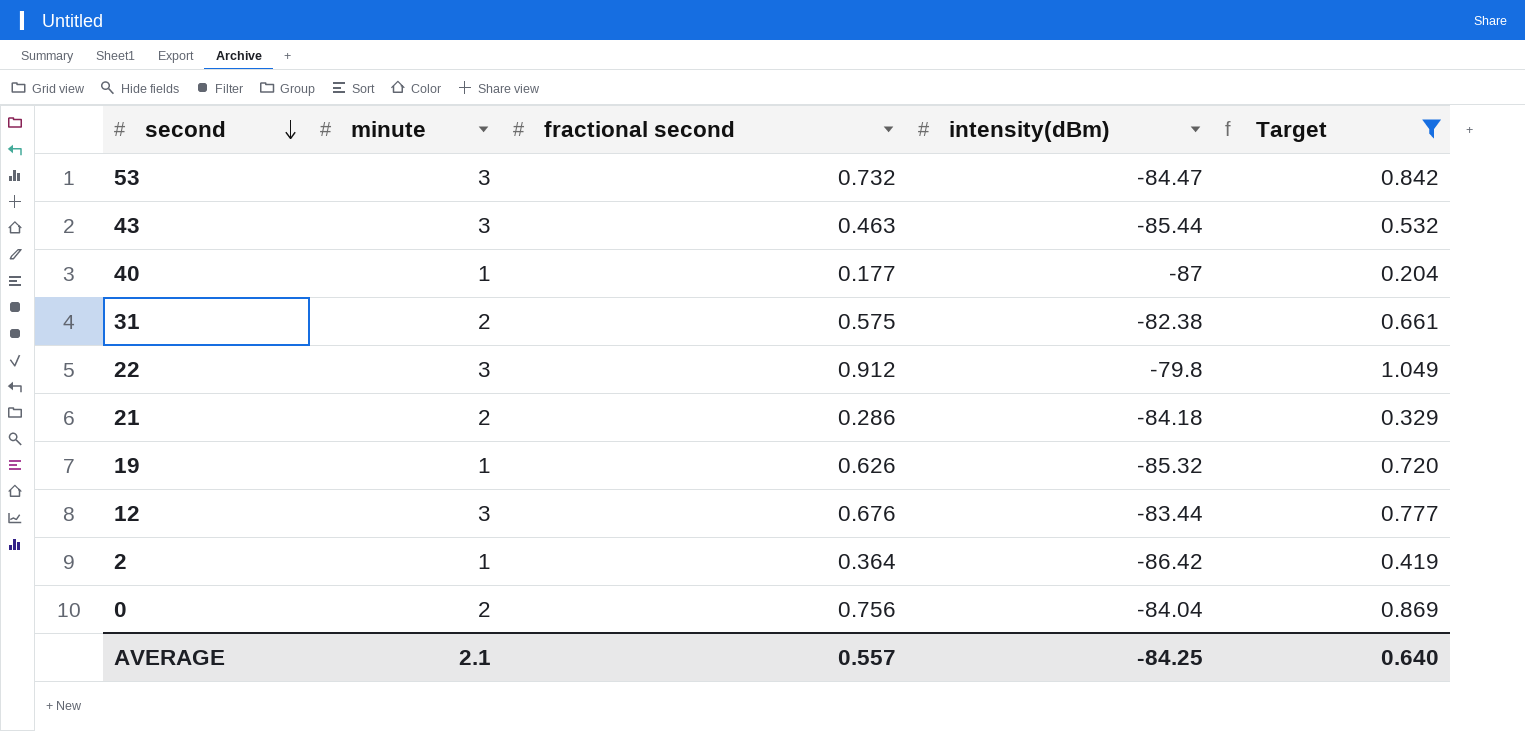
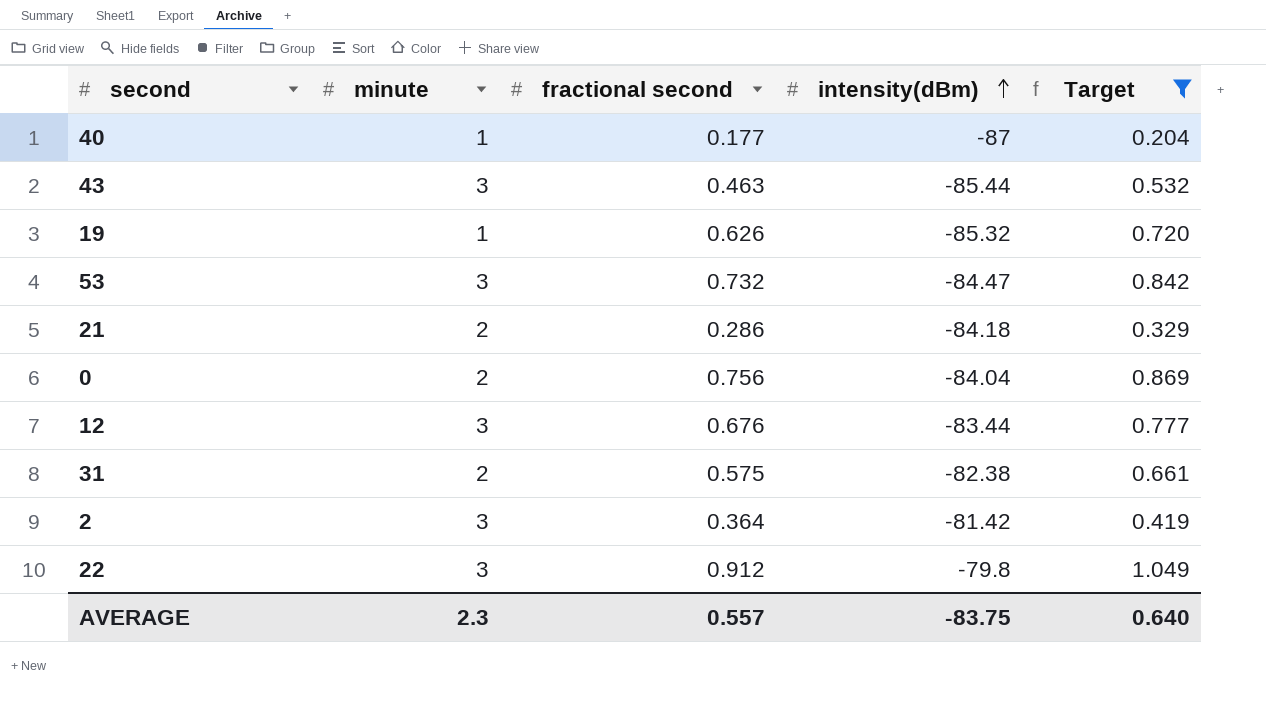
row order: second descending -> intensity(dBm) ascending
2 | minute: 1 -> 3
2 | intensity(dBm): -86.42 -> -81.42
AVERAGE | minute: 2.1 -> 2.3
AVERAGE | intensity(dBm): -84.25 -> -83.75

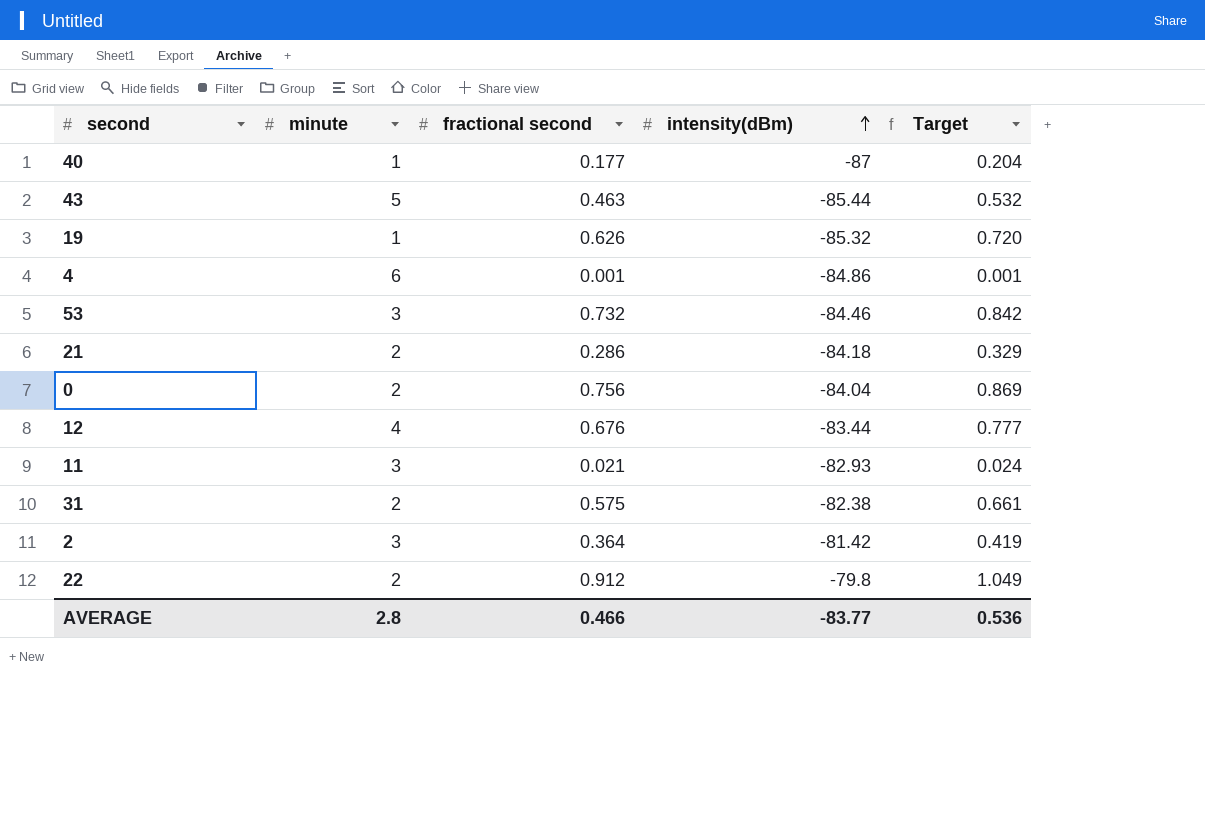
filter: Target >= 0.204 -> none
43 | minute: 3 -> 5
53 | intensity(dBm): -84.47 -> -84.46
12 | minute: 3 -> 4
22 | minute: 3 -> 2
AVERAGE | minute: 2.3 -> 2.8
AVERAGE | fractional second: 0.557 -> 0.466
AVERAGE | intensity(dBm): -83.75 -> -83.77
AVERAGE | Target: 0.640 -> 0.536

